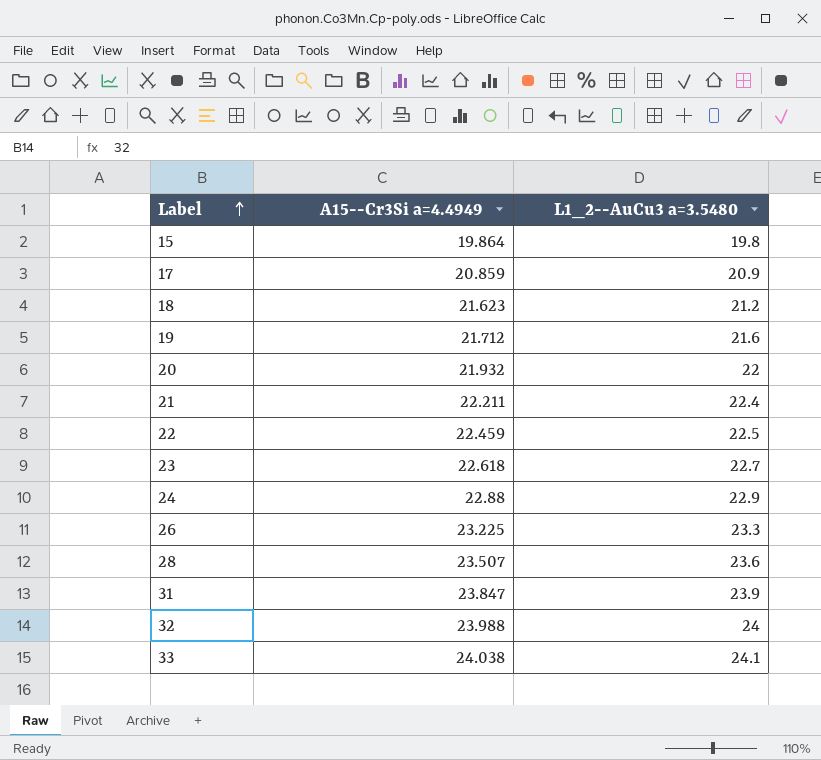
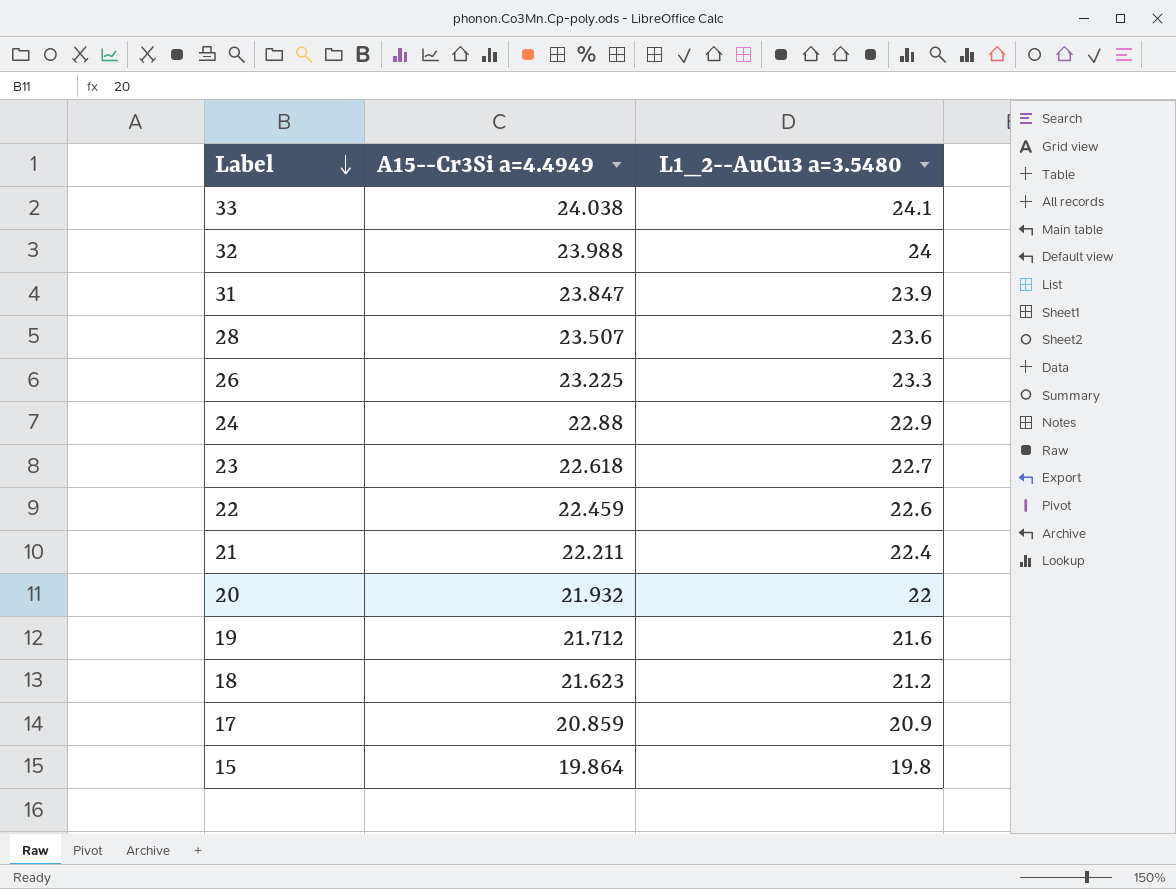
row order: Label ascending -> Label descending
22 | L1_2--AuCu3 a=3.5480: 22.5 -> 22.6

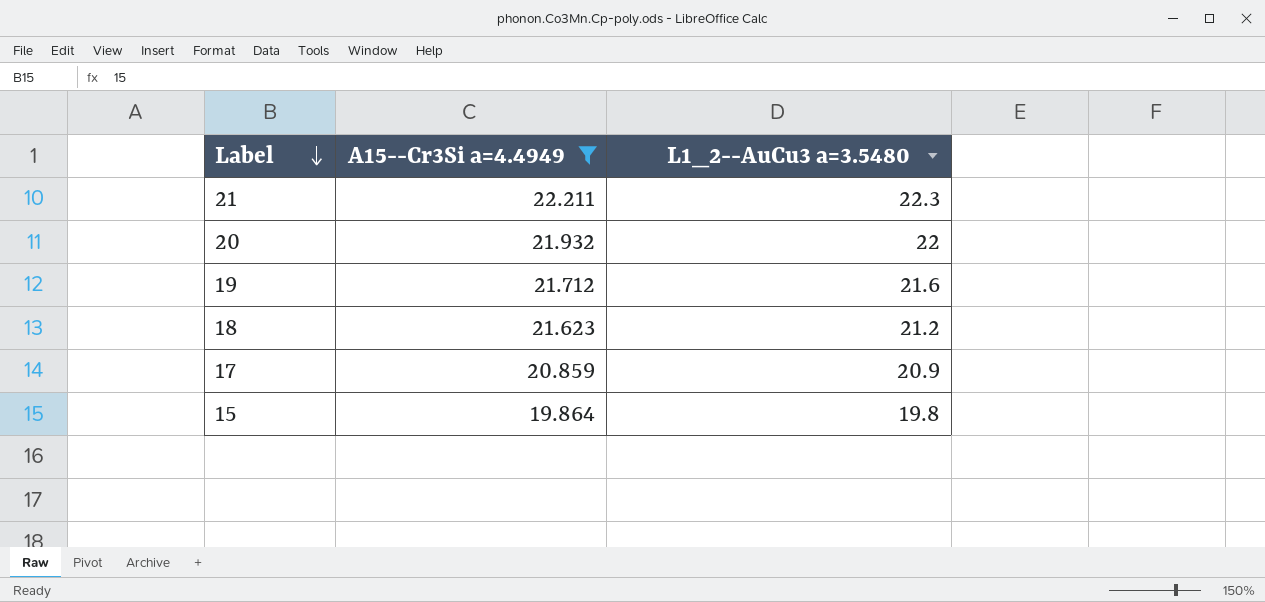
filter: none -> A15--Cr3Si a=4.4949 <= 22.211
21 | L1_2--AuCu3 a=3.5480: 22.4 -> 22.3

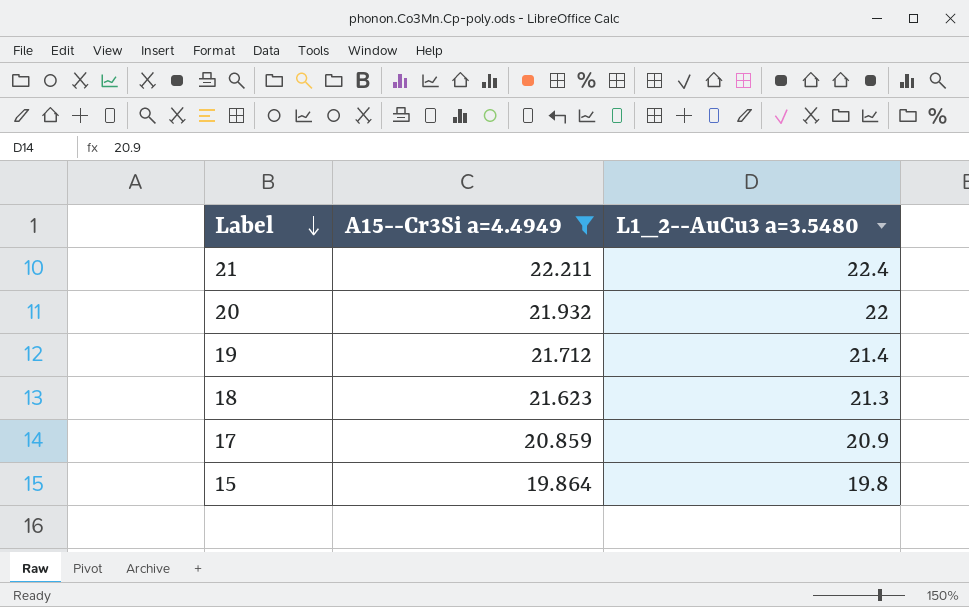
21 | L1_2--AuCu3 a=3.5480: 22.3 -> 22.4
19 | L1_2--AuCu3 a=3.5480: 21.6 -> 21.4
18 | L1_2--AuCu3 a=3.5480: 21.2 -> 21.3

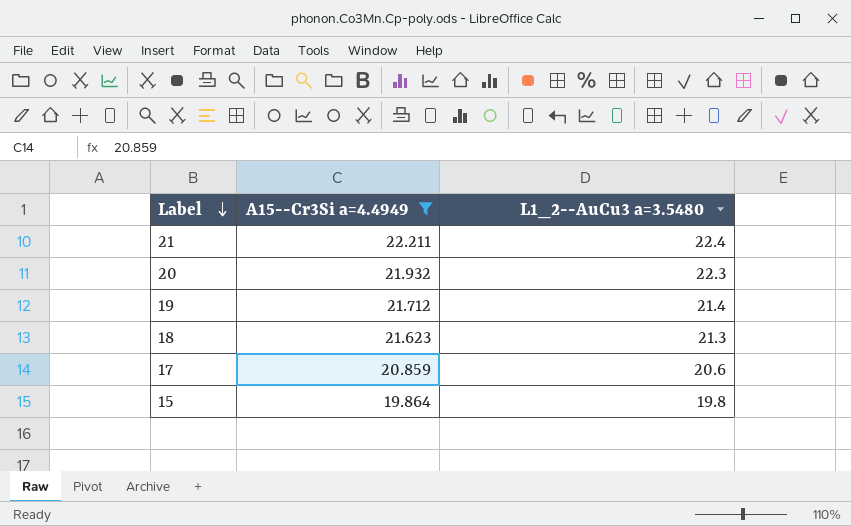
20 | L1_2--AuCu3 a=3.5480: 22 -> 22.3
17 | L1_2--AuCu3 a=3.5480: 20.9 -> 20.6

